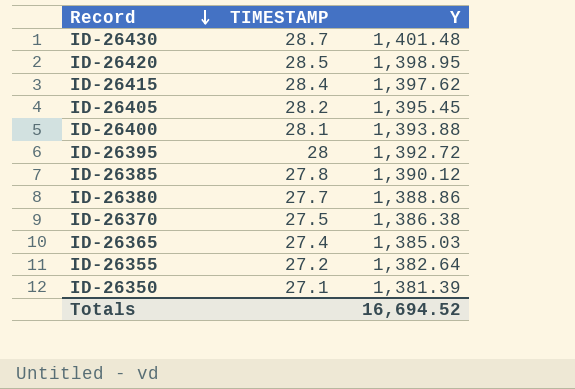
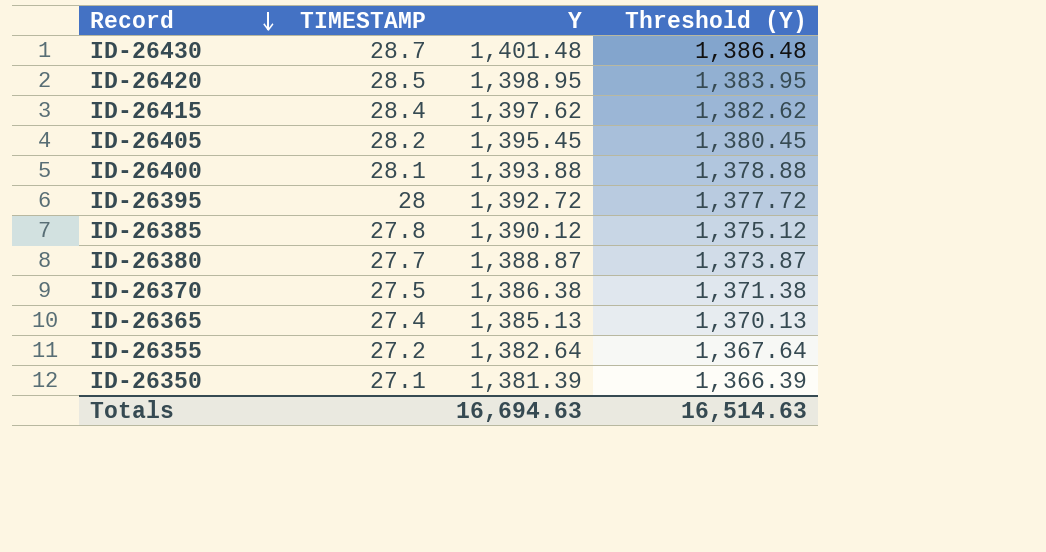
column Threshold (Y) | formula: none -> [Y] - 15
ID-26380 | Y: 1,388.86 -> 1,388.87
ID-26365 | Y: 1,385.03 -> 1,385.13
Totals | Y: 16,694.52 -> 16,694.63

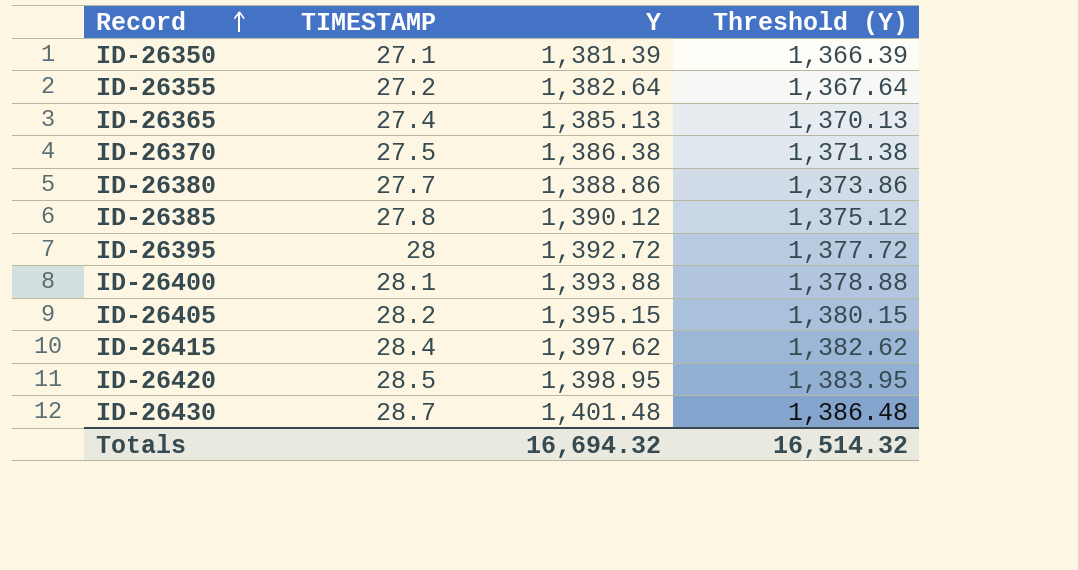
row order: Record descending -> Record ascending
ID-26380 | Y: 1,388.87 -> 1,388.86
ID-26380 | Threshold (Y): 1,373.87 -> 1,373.86
ID-26405 | Y: 1,395.45 -> 1,395.15
ID-26405 | Threshold (Y): 1,380.45 -> 1,380.15
Totals | Y: 16,694.63 -> 16,694.32
Totals | Threshold (Y): 16,514.63 -> 16,514.32

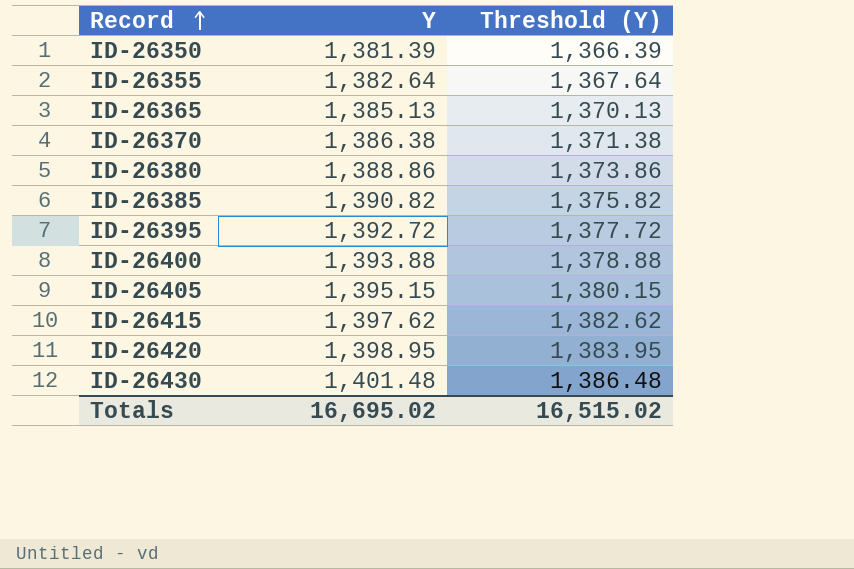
column TIMESTAMP | position: 2 -> none
ID-26385 | Y: 1,390.12 -> 1,390.82
ID-26385 | Threshold (Y): 1,375.12 -> 1,375.82
Totals | Y: 16,694.32 -> 16,695.02
Totals | Threshold (Y): 16,514.32 -> 16,515.02

